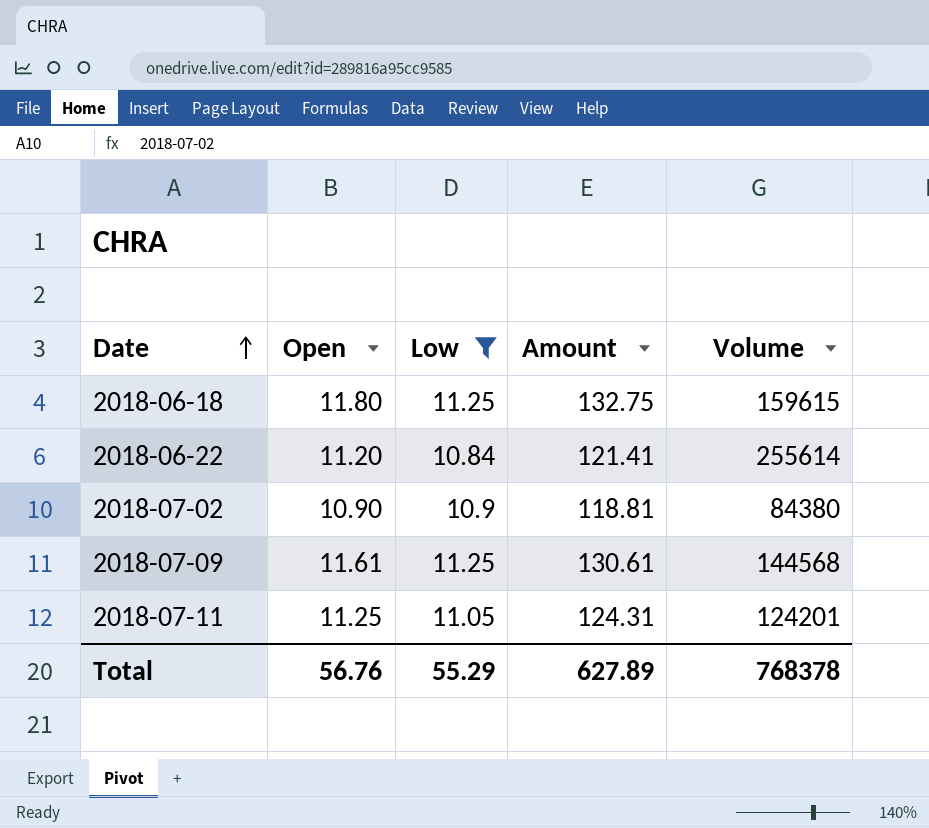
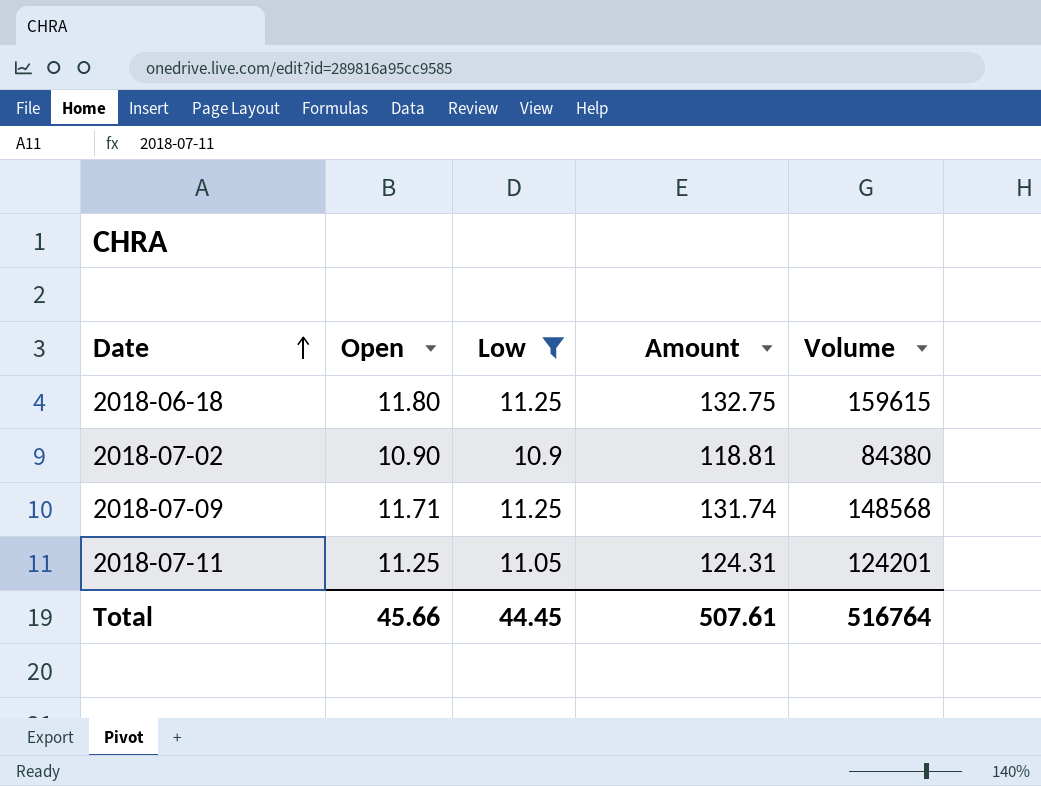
row 2018-06-22: 11.20 | 10.84 | 121.41 | 255614 -> none
2018-07-09 | Open: 11.61 -> 11.71
2018-07-09 | Amount: 130.61 -> 131.74
2018-07-09 | Volume: 144568 -> 148568
Total | Open: 56.76 -> 45.66
Total | Low: 55.29 -> 44.45
Total | Amount: 627.89 -> 507.61
Total | Volume: 768378 -> 516764

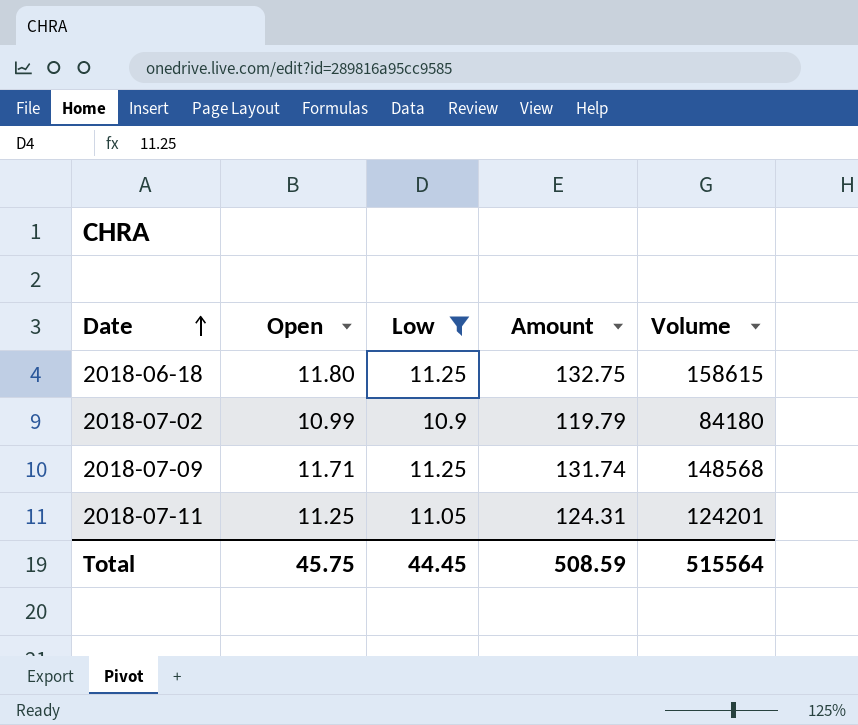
2018-06-18 | Volume: 159615 -> 158615
2018-07-02 | Open: 10.90 -> 10.99
2018-07-02 | Amount: 118.81 -> 119.79
2018-07-02 | Volume: 84380 -> 84180
Total | Open: 45.66 -> 45.75
Total | Amount: 507.61 -> 508.59
Total | Volume: 516764 -> 515564

